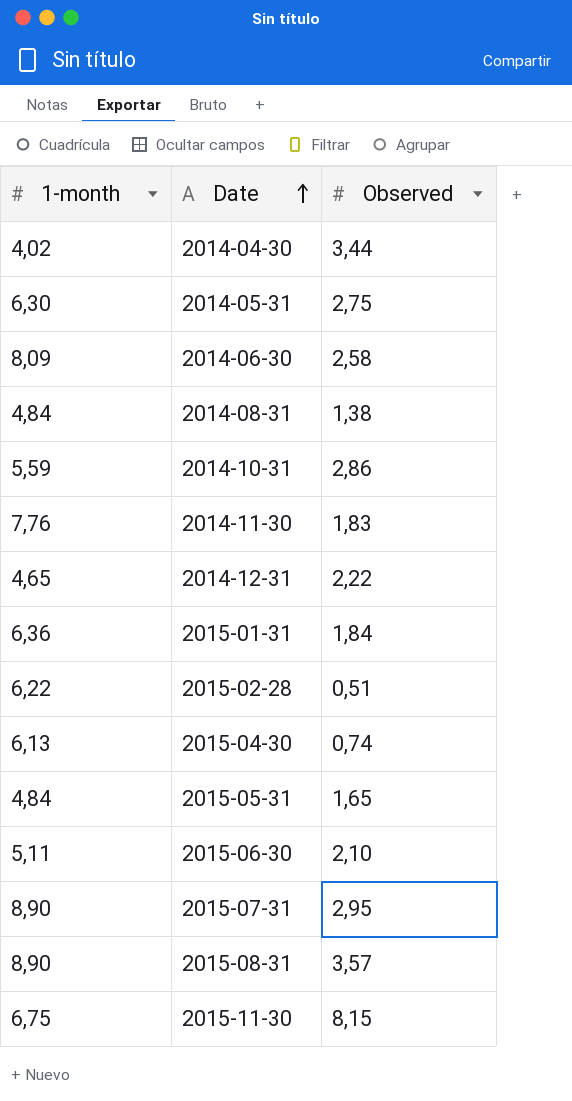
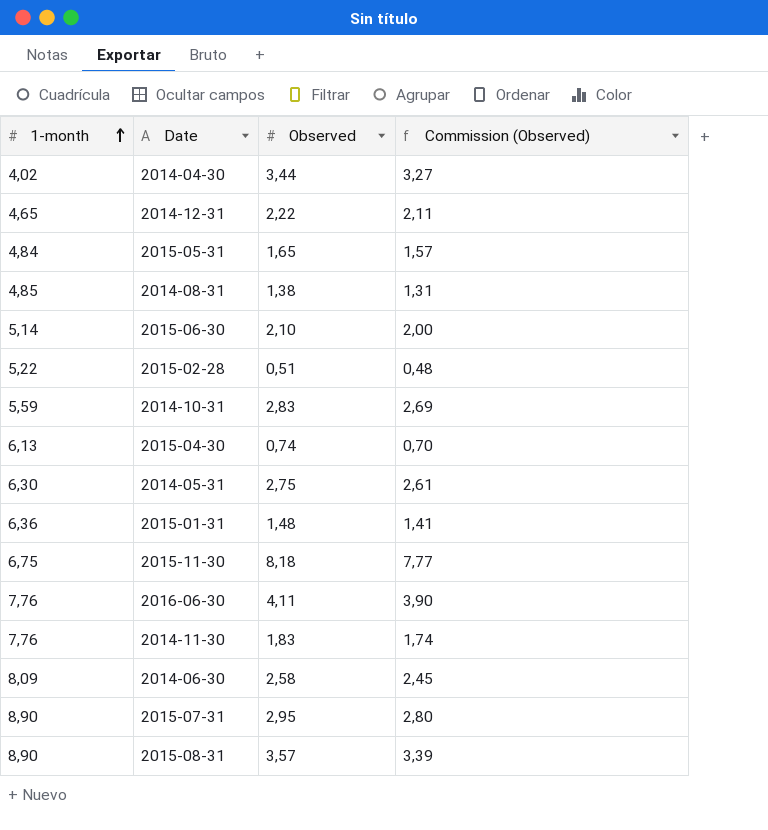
row order: Date ascending -> 1-month ascending
column Commission (Observed) | formula: none -> [Observed] * 0,95
2014-08-31 | 1-month: 4,84 -> 4,85
2015-06-30 | 1-month: 5,11 -> 5,14
2015-02-28 | 1-month: 6,22 -> 5,22
2014-10-31 | Observed: 2,86 -> 2,83
2015-01-31 | Observed: 1,84 -> 1,48
2015-11-30 | Observed: 8,15 -> 8,18
row 2016-06-30: none -> 7,76 | 4,11 | 3,90

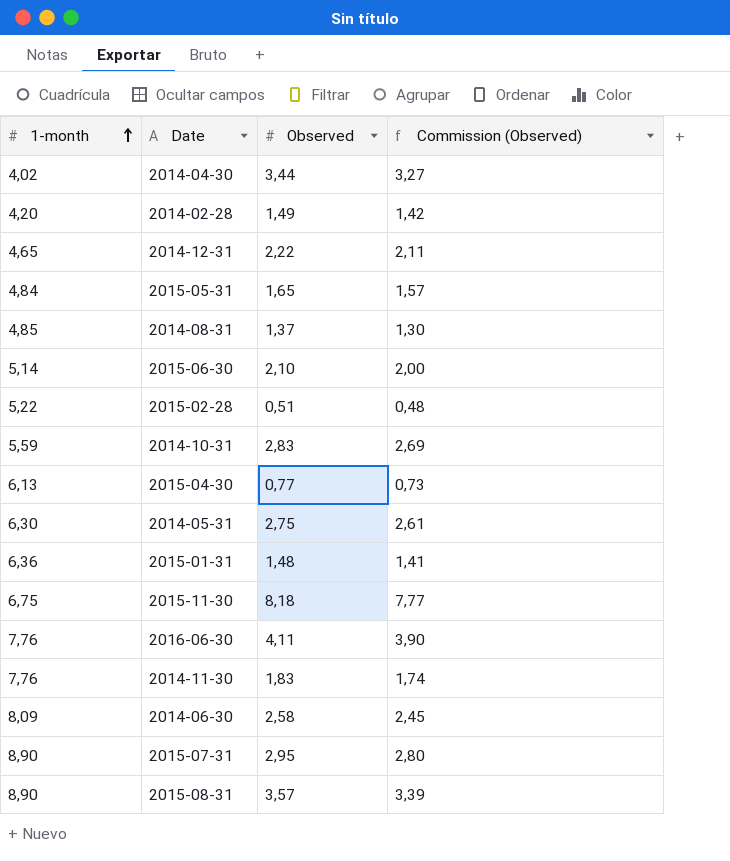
row 2014-02-28: none -> 4,20 | 1,49 | 1,42
2014-08-31 | Observed: 1,38 -> 1,37
2014-08-31 | Commission (Observed): 1,31 -> 1,30
2015-04-30 | Observed: 0,74 -> 0,77
2015-04-30 | Commission (Observed): 0,70 -> 0,73

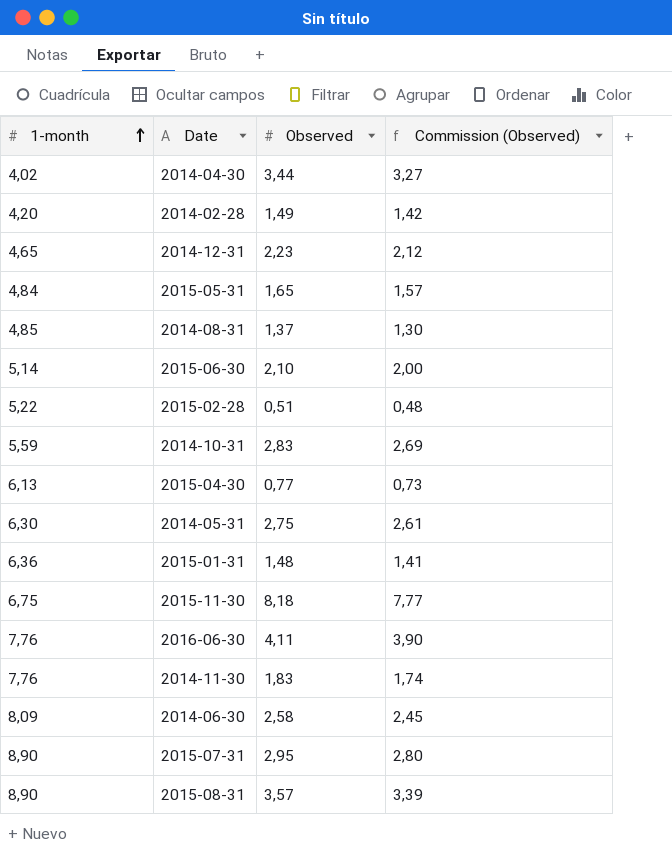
2014-12-31 | Observed: 2,22 -> 2,23
2014-12-31 | Commission (Observed): 2,11 -> 2,12

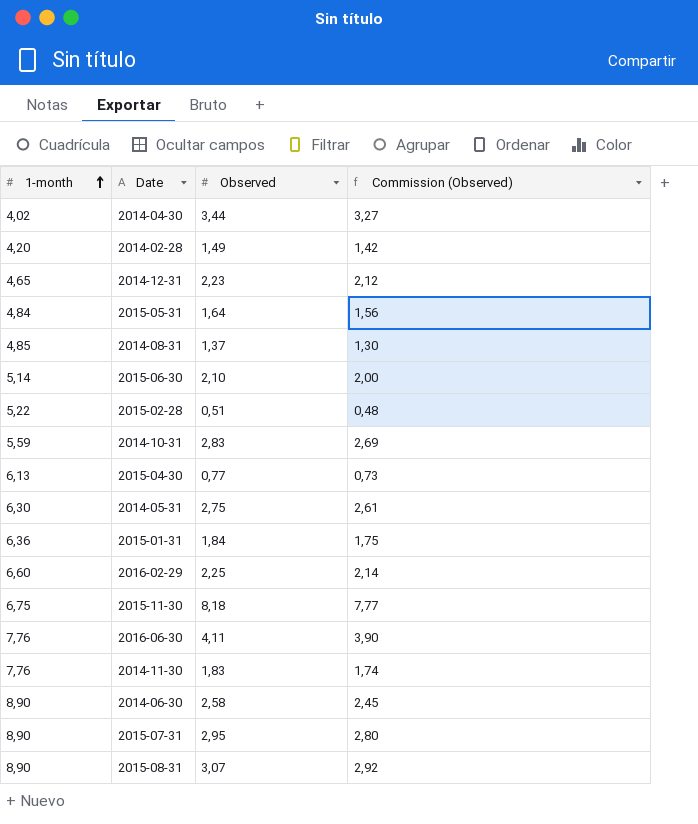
2015-05-31 | Observed: 1,65 -> 1,64
2015-05-31 | Commission (Observed): 1,57 -> 1,56
2015-01-31 | Observed: 1,48 -> 1,84
2015-01-31 | Commission (Observed): 1,41 -> 1,75
row 2016-02-29: none -> 6,60 | 2,25 | 2,14
2014-06-30 | 1-month: 8,09 -> 8,90
2015-08-31 | Observed: 3,57 -> 3,07
2015-08-31 | Commission (Observed): 3,39 -> 2,92

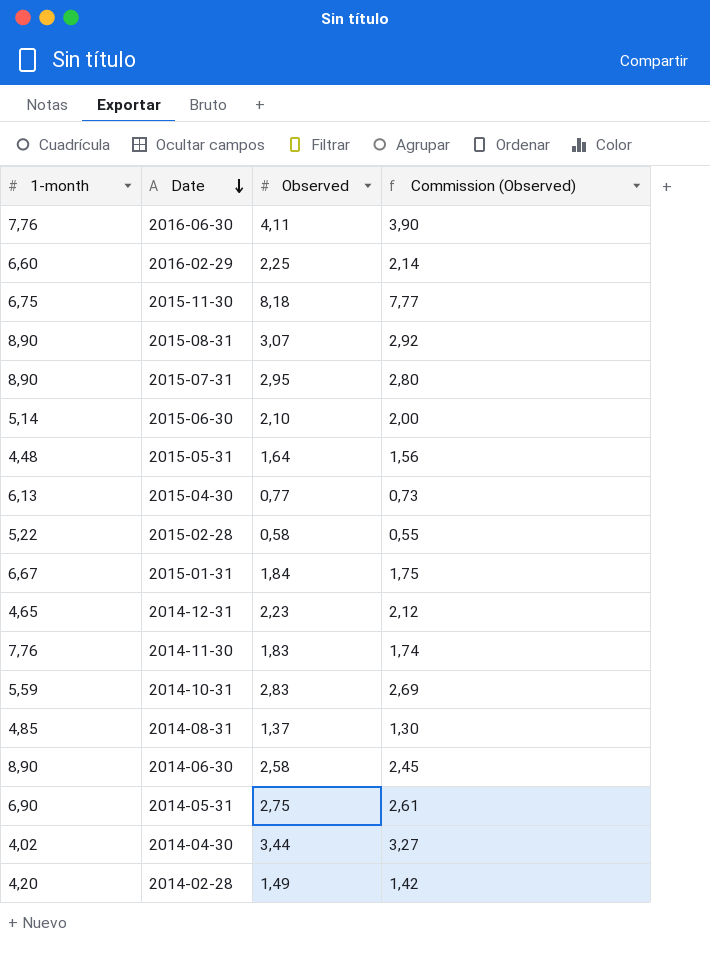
row order: 1-month ascending -> Date descending
2015-05-31 | 1-month: 4,84 -> 4,48
2015-02-28 | Observed: 0,51 -> 0,58
2015-02-28 | Commission (Observed): 0,48 -> 0,55
2015-01-31 | 1-month: 6,36 -> 6,67
2014-05-31 | 1-month: 6,30 -> 6,90

